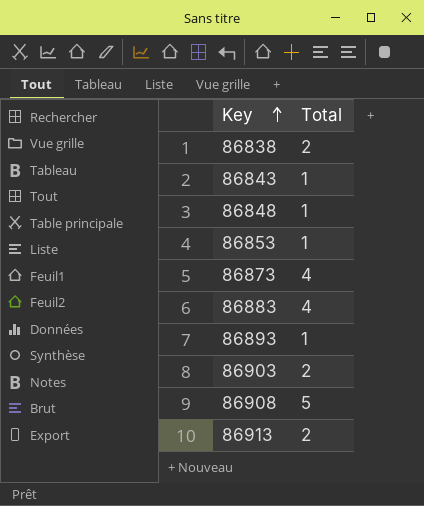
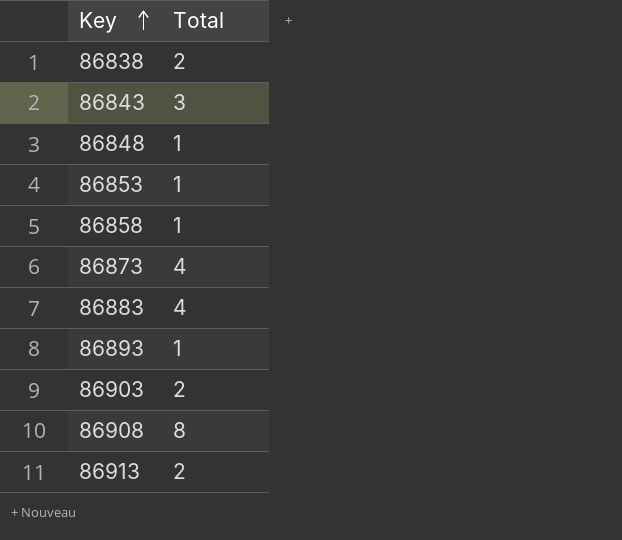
86843 | Total: 1 -> 3
row 86858: none -> 1
86908 | Total: 5 -> 8

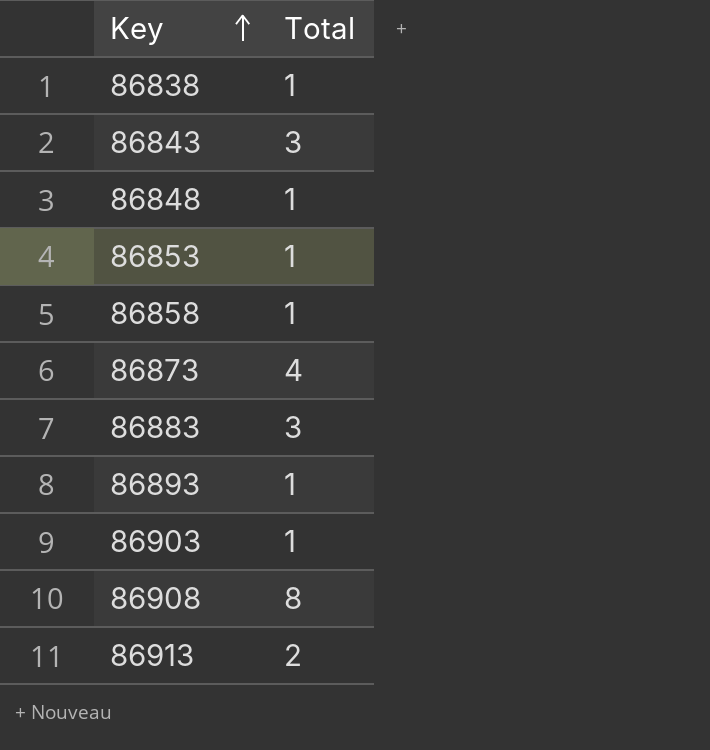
86838 | Total: 2 -> 1
86883 | Total: 4 -> 3
86903 | Total: 2 -> 1

